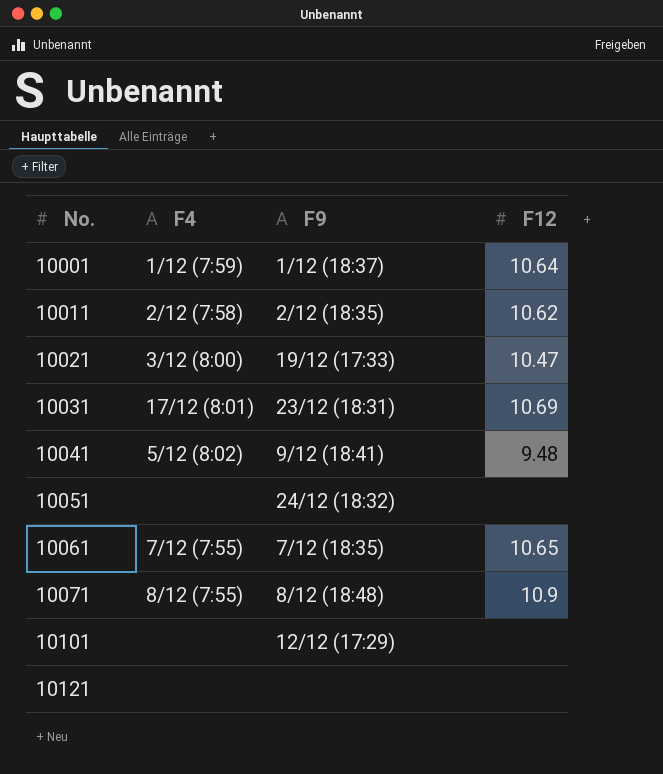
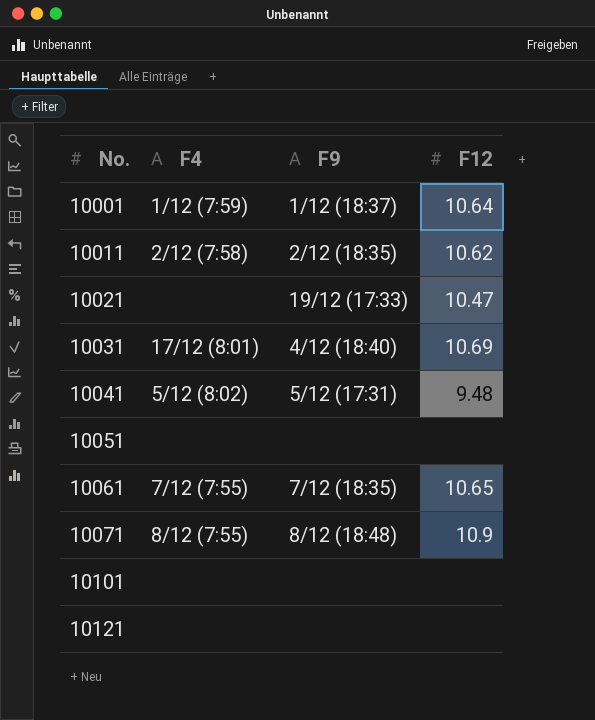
10021 | F4: 3/12 (8:00) -> none
10031 | F9: 23/12 (18:31) -> 4/12 (18:40)
10041 | F9: 9/12 (18:41) -> 5/12 (17:31)
10051 | F9: 24/12 (18:32) -> none
10101 | F9: 12/12 (17:29) -> none

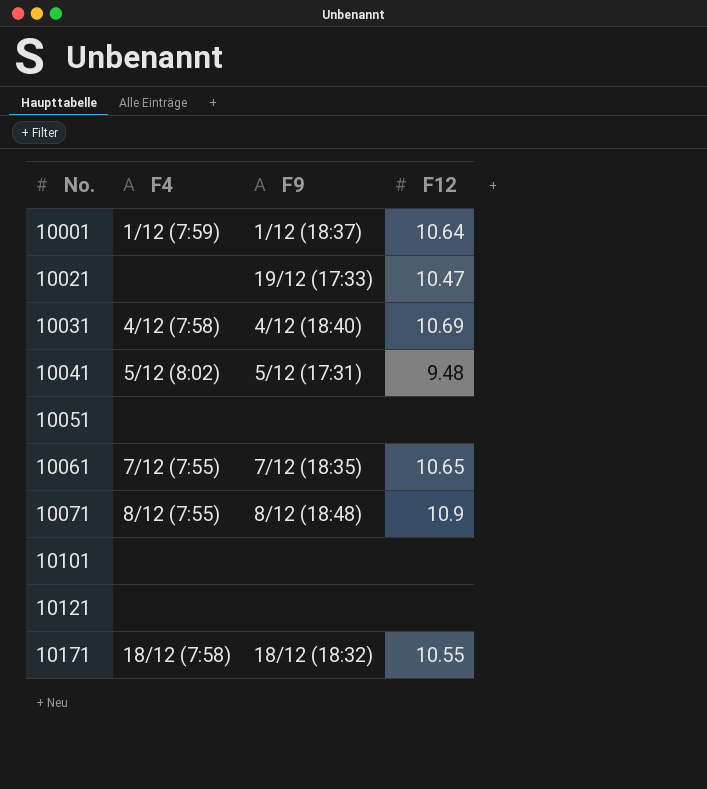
row 10011: 2/12 (7:58) | 2/12 (18:35) | 10.62 -> none
10031 | F4: 17/12 (8:01) -> 4/12 (7:58)
row 10171: none -> 18/12 (7:58) | 18/12 (18:32) | 10.55

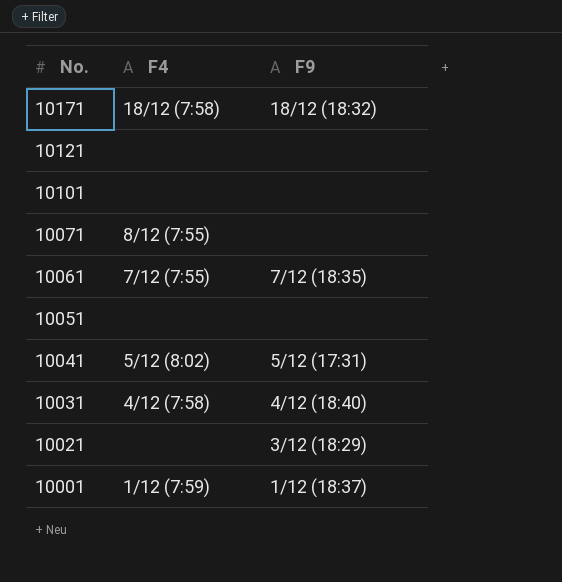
row order: No. ascending -> No. descending
column F12 | position: 4 -> none
10071 | F9: 8/12 (18:48) -> none
10021 | F9: 19/12 (17:33) -> 3/12 (18:29)

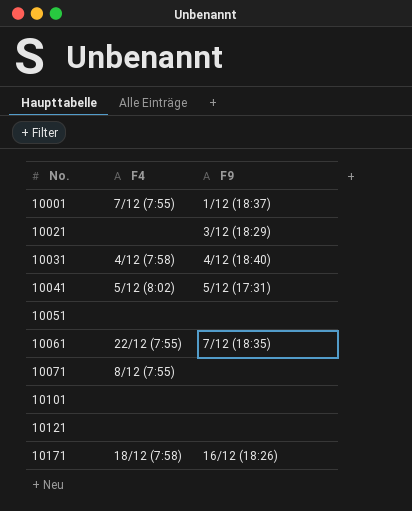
row order: No. descending -> No. ascending
10001 | F4: 1/12 (7:59) -> 7/12 (7:55)
10061 | F4: 7/12 (7:55) -> 22/12 (7:55)
10171 | F9: 18/12 (18:32) -> 16/12 (18:26)

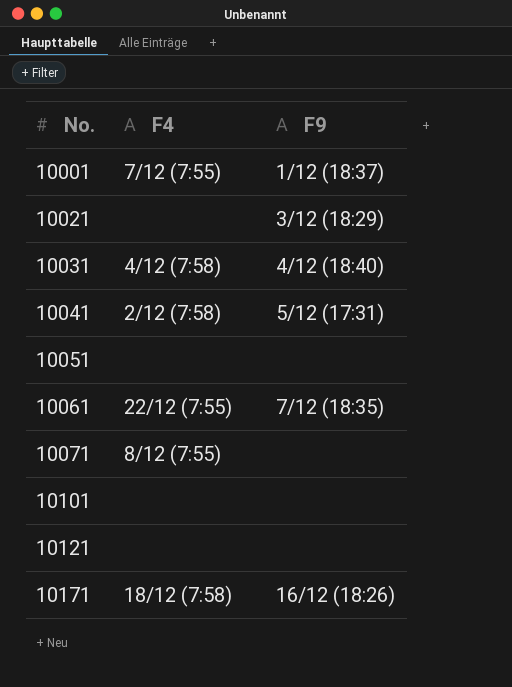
10041 | F4: 5/12 (8:02) -> 2/12 (7:58)

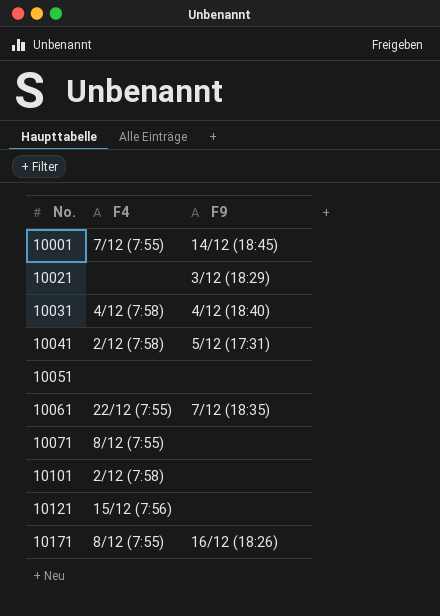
10001 | F9: 1/12 (18:37) -> 14/12 (18:45)
10101 | F4: none -> 2/12 (7:58)
10121 | F4: none -> 15/12 (7:56)
10171 | F4: 18/12 (7:58) -> 8/12 (7:55)

